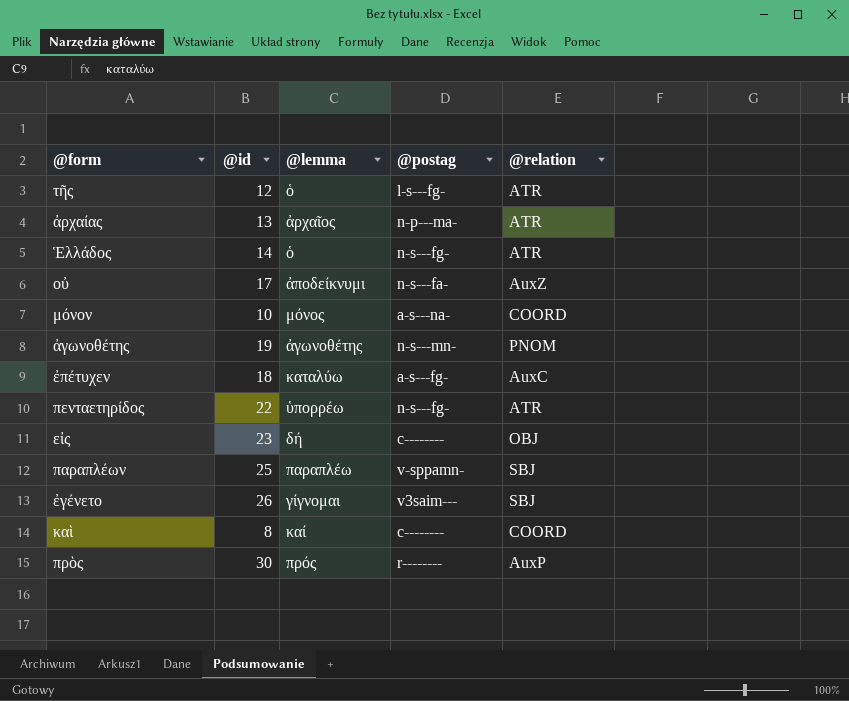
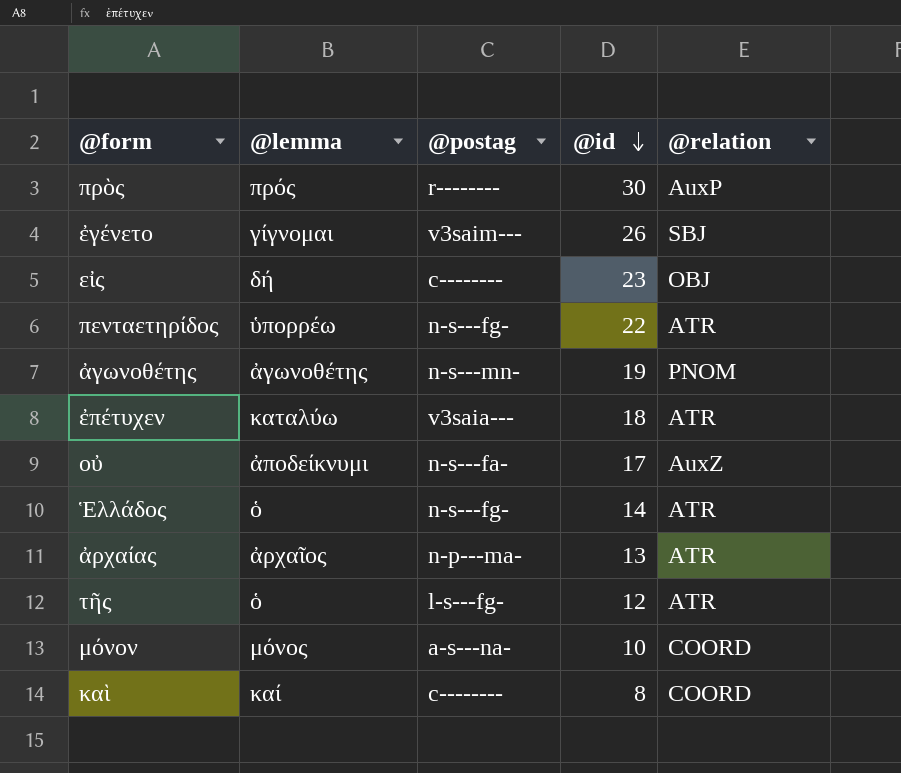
row order: none -> @id descending
column @id | position: 2 -> 4
row παραπλέων: 25 | παραπλέω | v-sppamn- | SBJ -> none
ἐπέτυχεν | @postag: a-s---fg- -> v3saia---
ἐπέτυχεν | @relation: AuxC -> ATR

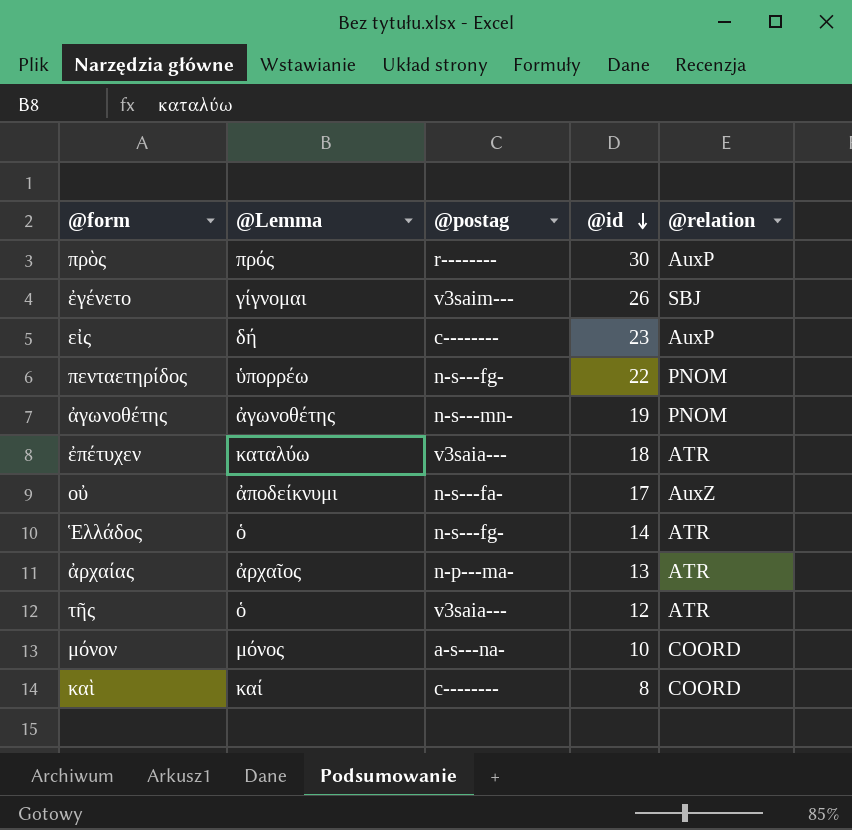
column name: @lemma -> @Lemma
εἰς | @relation: OBJ -> AuxP
πενταετηρίδος | @relation: ATR -> PNOM
τῆς | @postag: l-s---fg- -> v3saia---

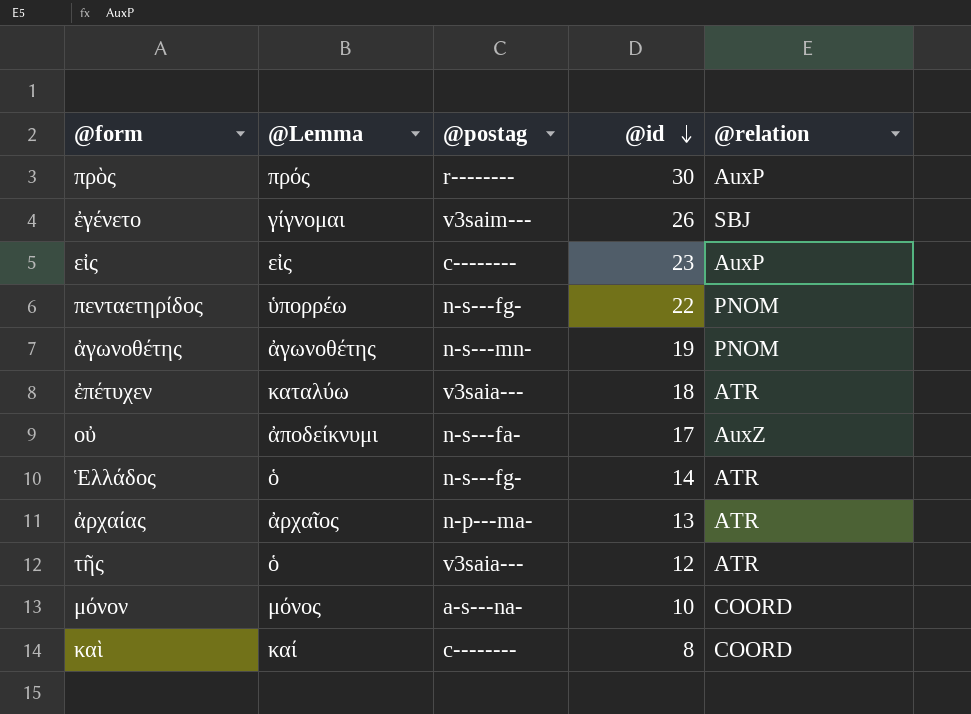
εἰς | @Lemma: δή -> εἰς

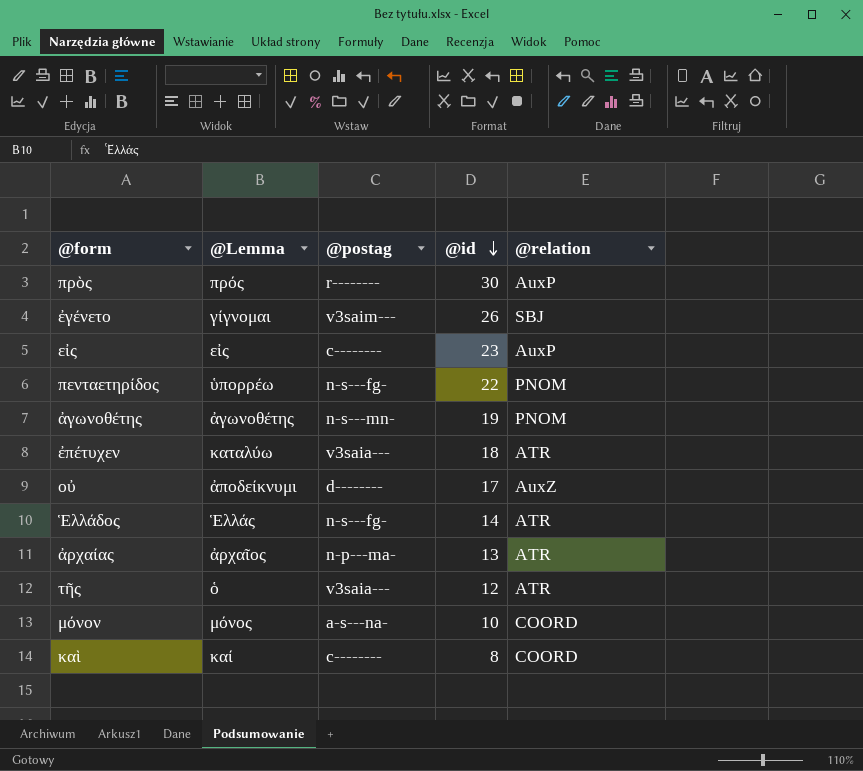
οὐ | @postag: n-s---fa- -> d--------
Ἑλλάδος | @Lemma: ὁ -> Ἑλλάς

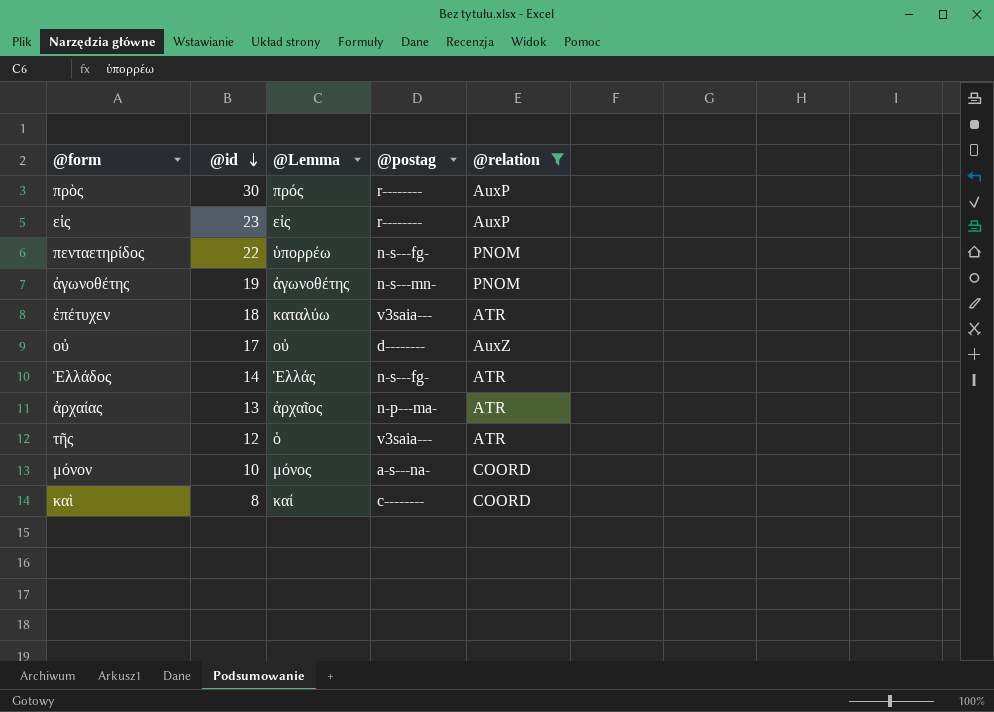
filter: none -> @relation != SBJ
column @id | position: 4 -> 2
εἰς | @postag: c-------- -> r--------
οὐ | @Lemma: ἀποδείκνυμι -> οὐ

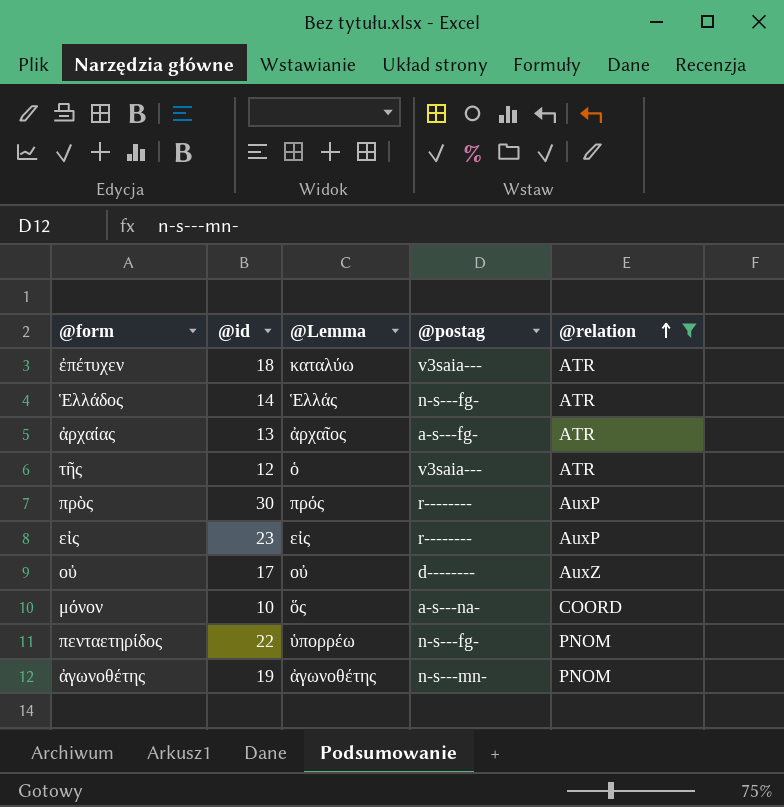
row order: @id descending -> @relation ascending
row καὶ: 8 | καί | c-------- | COORD -> none
ἀρχαίας | @postag: n-p---ma- -> a-s---fg-
μόνον | @Lemma: μόνος -> ὅς

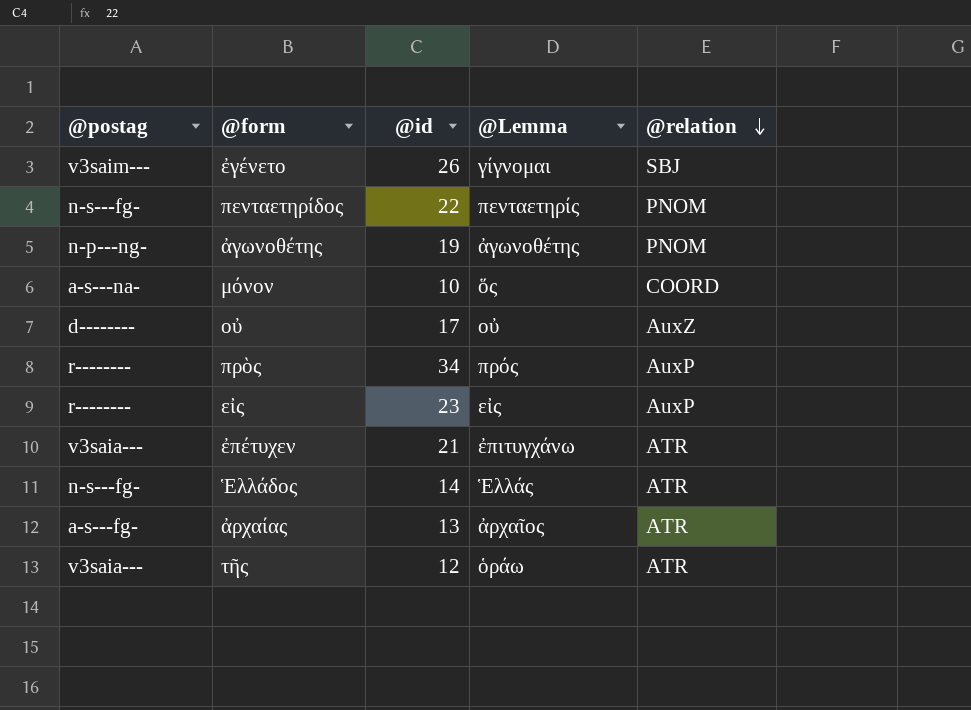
filter: @relation != SBJ -> none
row order: @relation ascending -> @relation descending
column @postag | position: 4 -> 1
πενταετηρίδος | @Lemma: ὑπορρέω -> πενταετηρίς
ἀγωνοθέτης | @postag: n-s---mn- -> n-p---ng-
πρὸς | @id: 30 -> 34
ἐπέτυχεν | @id: 18 -> 21
ἐπέτυχεν | @Lemma: καταλύω -> ἐπιτυγχάνω
τῆς | @Lemma: ὁ -> ὁράω

